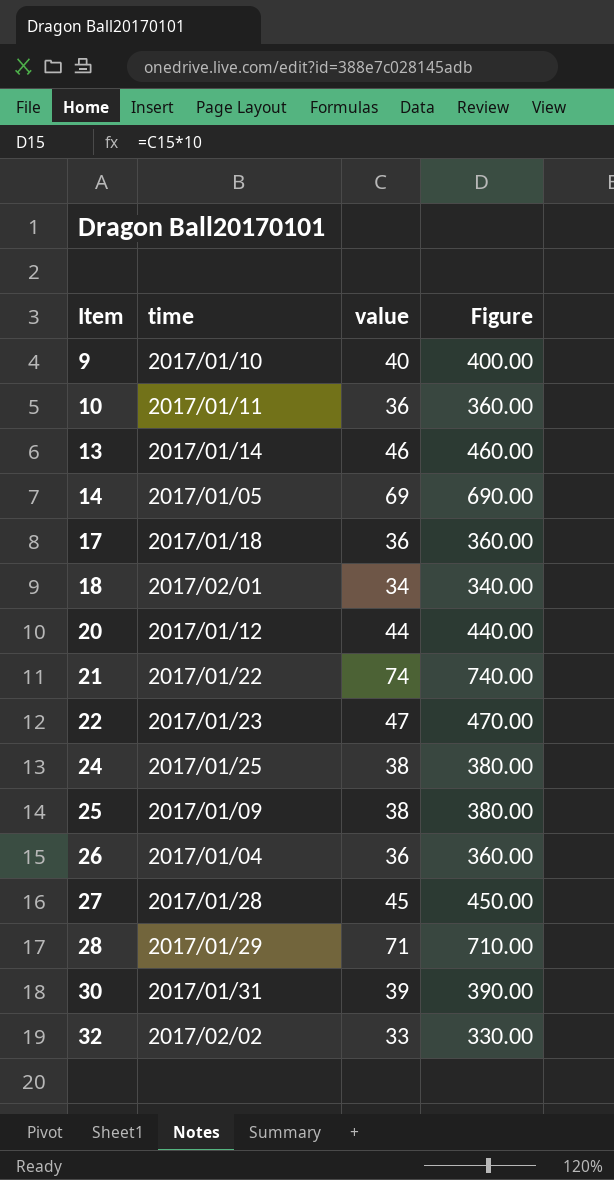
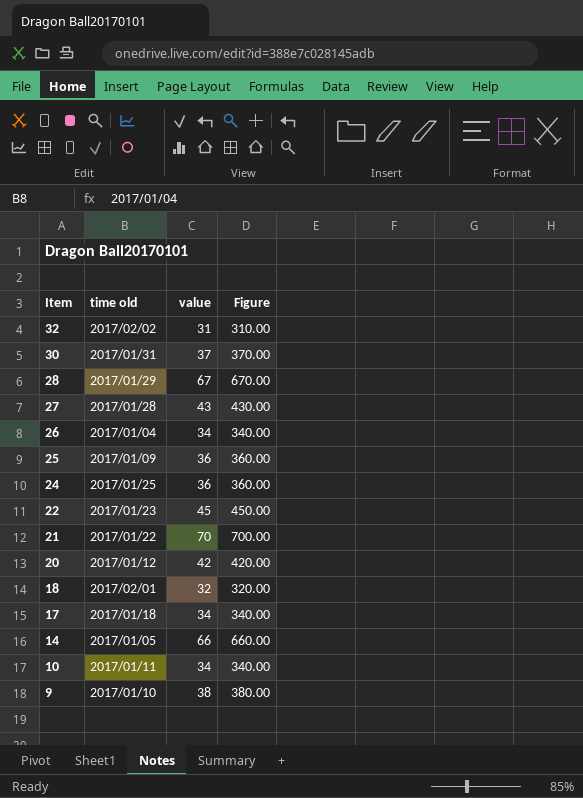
row order: Item ascending -> Item descending
column name: time -> time old
row 13: 2017/01/14 | 46 | 460.00 -> none
32 | value: 33 -> 31
32 | Figure: 330.00 -> 310.00
30 | value: 39 -> 37
30 | Figure: 390.00 -> 370.00
28 | value: 71 -> 67
28 | Figure: 710.00 -> 670.00
27 | value: 45 -> 43
27 | Figure: 450.00 -> 430.00
26 | value: 36 -> 34
26 | Figure: 360.00 -> 340.00
25 | value: 38 -> 36
25 | Figure: 380.00 -> 360.00
24 | value: 38 -> 36
24 | Figure: 380.00 -> 360.00
22 | value: 47 -> 45
22 | Figure: 470.00 -> 450.00
21 | value: 74 -> 70
21 | Figure: 740.00 -> 700.00
20 | value: 44 -> 42
20 | Figure: 440.00 -> 420.00
18 | value: 34 -> 32
18 | Figure: 340.00 -> 320.00
17 | value: 36 -> 34
17 | Figure: 360.00 -> 340.00
14 | value: 69 -> 66
14 | Figure: 690.00 -> 660.00
10 | value: 36 -> 34
10 | Figure: 360.00 -> 340.00
9 | value: 40 -> 38
9 | Figure: 400.00 -> 380.00

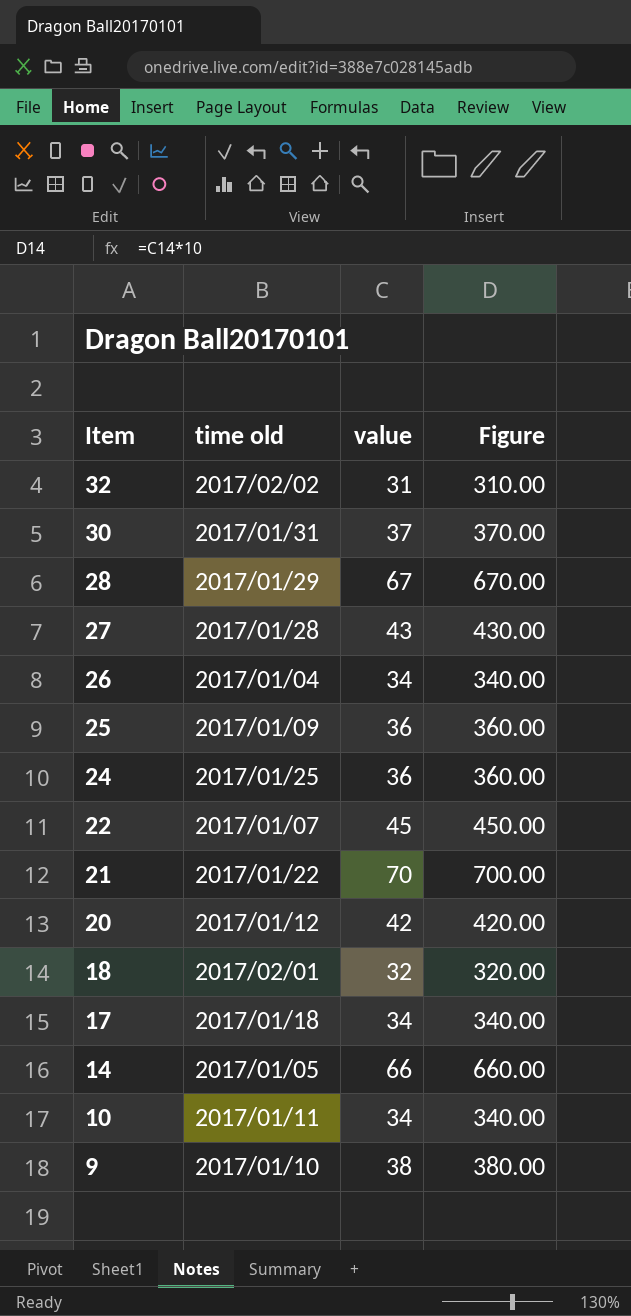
22 | time old: 2017/01/23 -> 2017/01/07

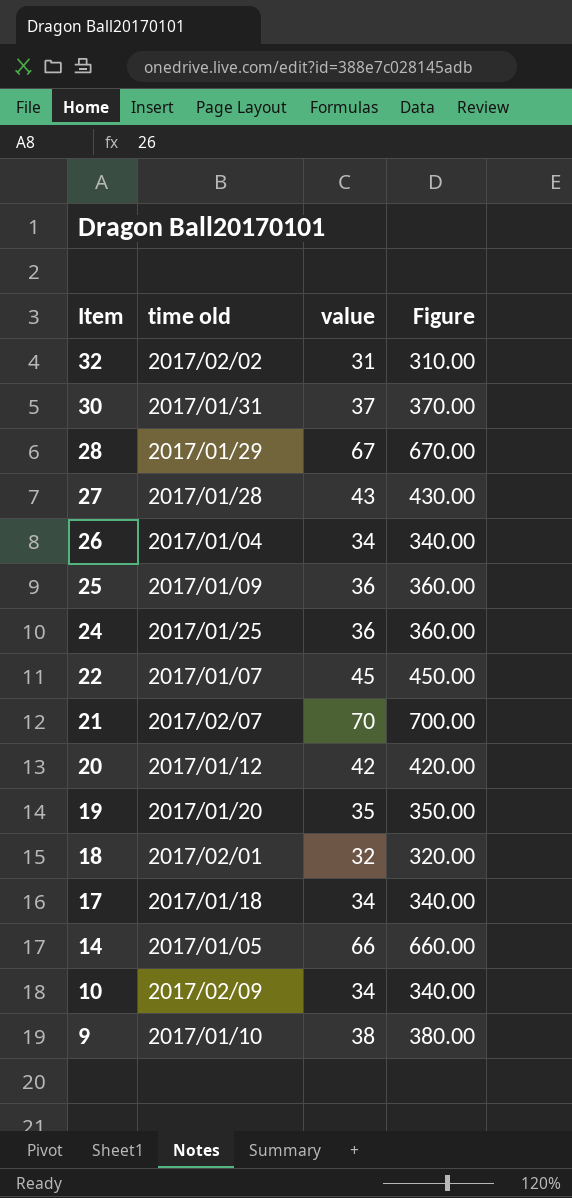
21 | time old: 2017/01/22 -> 2017/02/07
row 19: none -> 2017/01/20 | 35 | 350.00
10 | time old: 2017/01/11 -> 2017/02/09

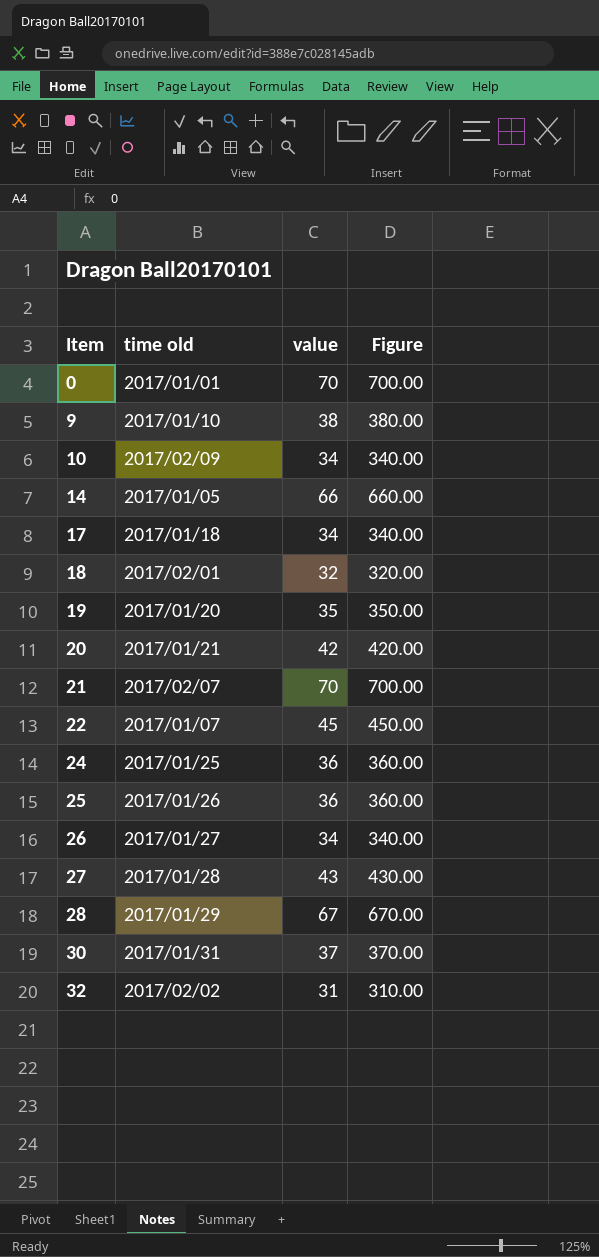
row order: Item descending -> Item ascending
row 0: none -> 2017/01/01 | 70 | 700.00
20 | time old: 2017/01/12 -> 2017/01/21
25 | time old: 2017/01/09 -> 2017/01/26
26 | time old: 2017/01/04 -> 2017/01/27

